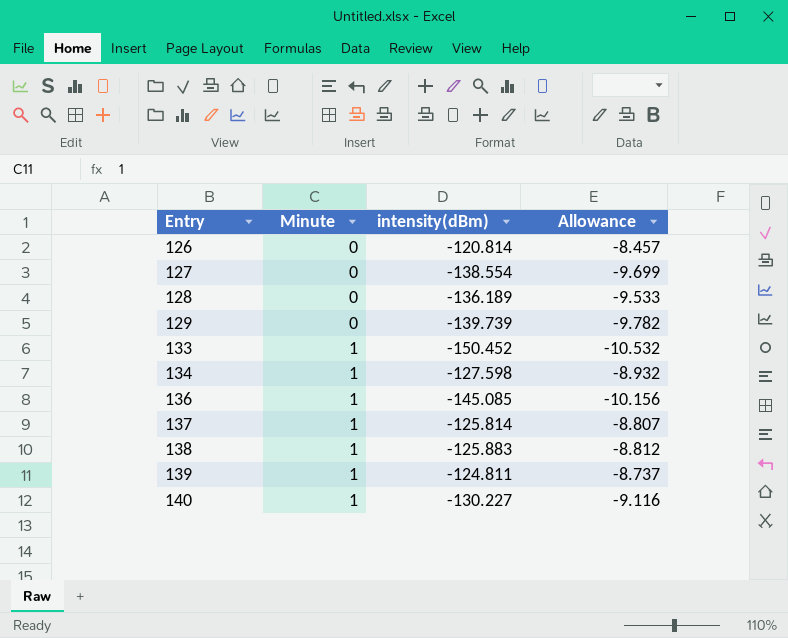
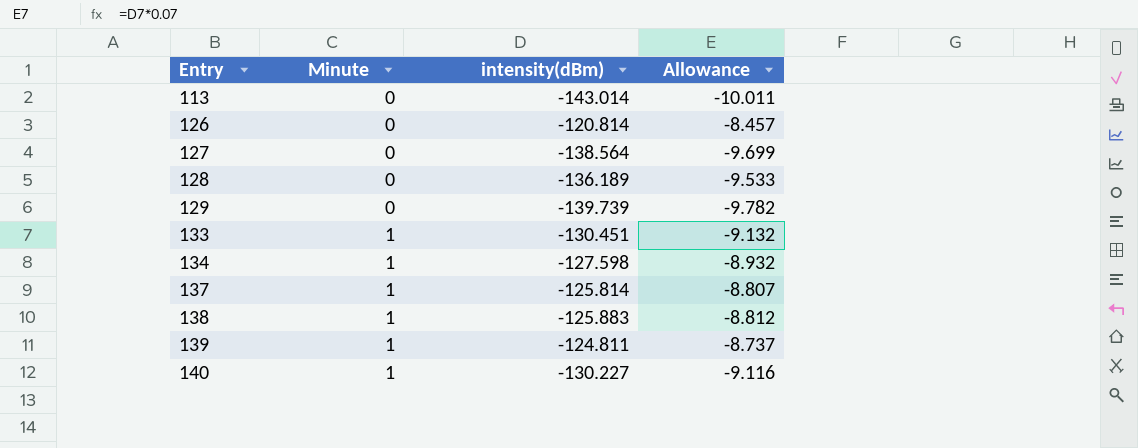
row 136: 1 | -145.085 | -10.156 -> none
row 113: none -> 0 | -143.014 | -10.011
127 | intensity(dBm): -138.554 -> -138.564
133 | intensity(dBm): -150.452 -> -130.451
133 | Allowance: -10.532 -> -9.132

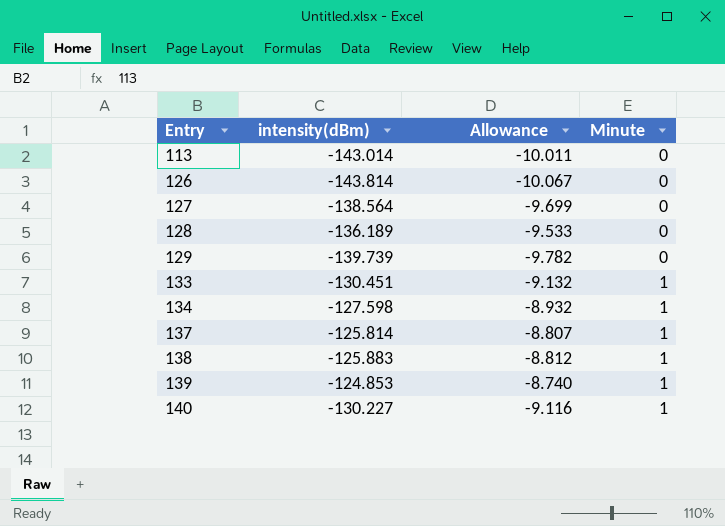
column Minute | position: 2 -> 4
126 | intensity(dBm): -120.814 -> -143.814
126 | Allowance: -8.457 -> -10.067
139 | intensity(dBm): -124.811 -> -124.853
139 | Allowance: -8.737 -> -8.740

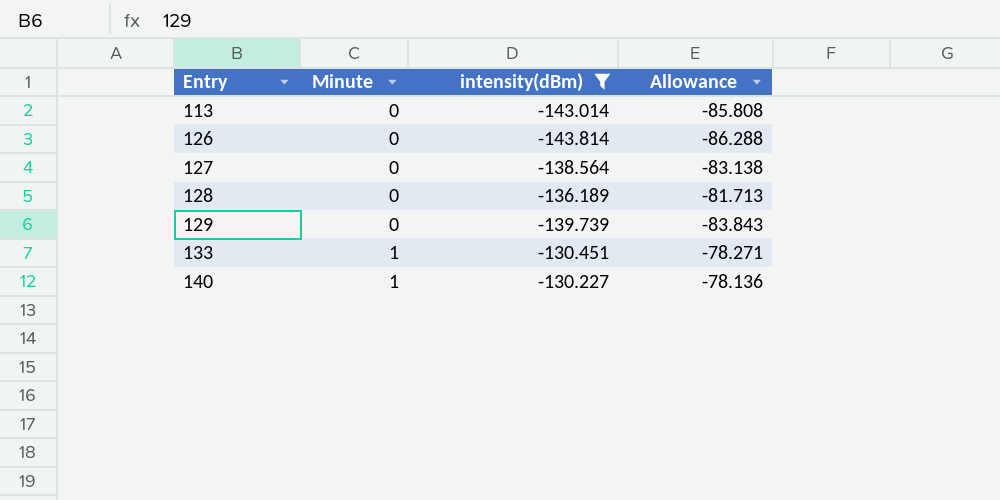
filter: none -> intensity(dBm) <= -130.227
column Minute | position: 4 -> 2
column Allowance | formula: [intensity(dBm)] * 0.07 -> [intensity(dBm)] * 0.6

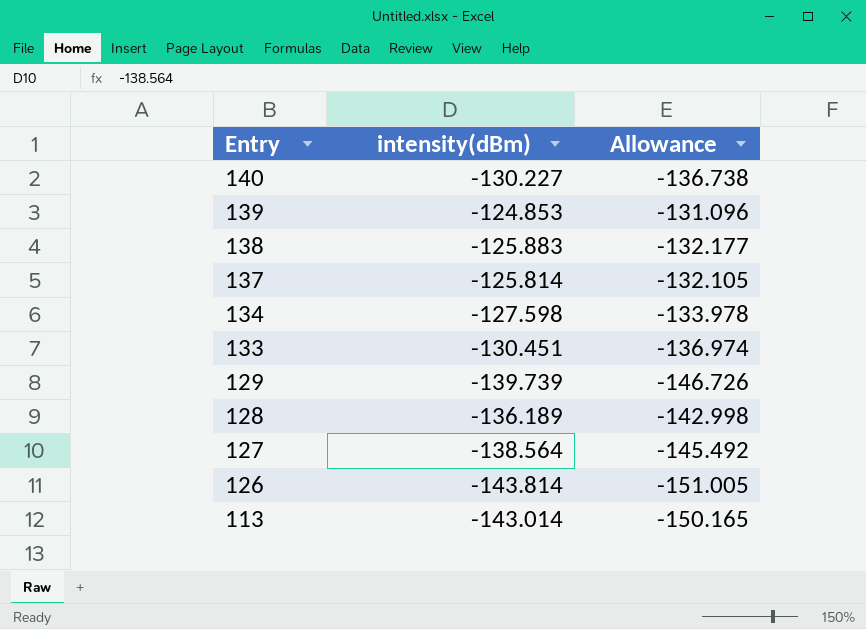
filter: intensity(dBm) <= -130.227 -> none
row order: Entry ascending -> Entry descending
column Minute | position: 2 -> none
column Allowance | formula: [intensity(dBm)] * 0.6 -> [intensity(dBm)] * 1.05

